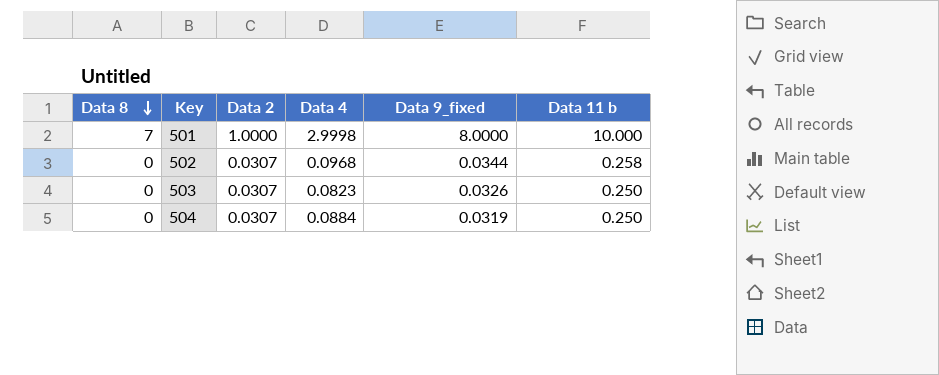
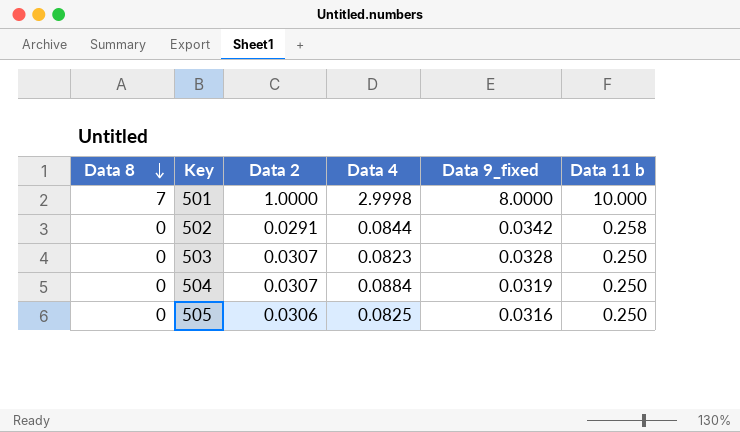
502 | Data 2: 0.0307 -> 0.0291
502 | Data 4: 0.0968 -> 0.0844
502 | Data 9_fixed: 0.0344 -> 0.0342
503 | Data 9_fixed: 0.0326 -> 0.0328
row 505: none -> 0 | 0.0306 | 0.0825 | 0.0316 | 0.250

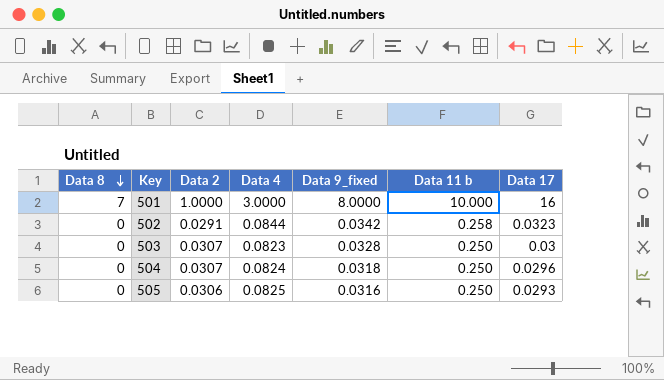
column Data 17 | position: none -> 7
501 | Data 4: 2.9998 -> 3.0000
504 | Data 4: 0.0884 -> 0.0824
504 | Data 9_fixed: 0.0319 -> 0.0318

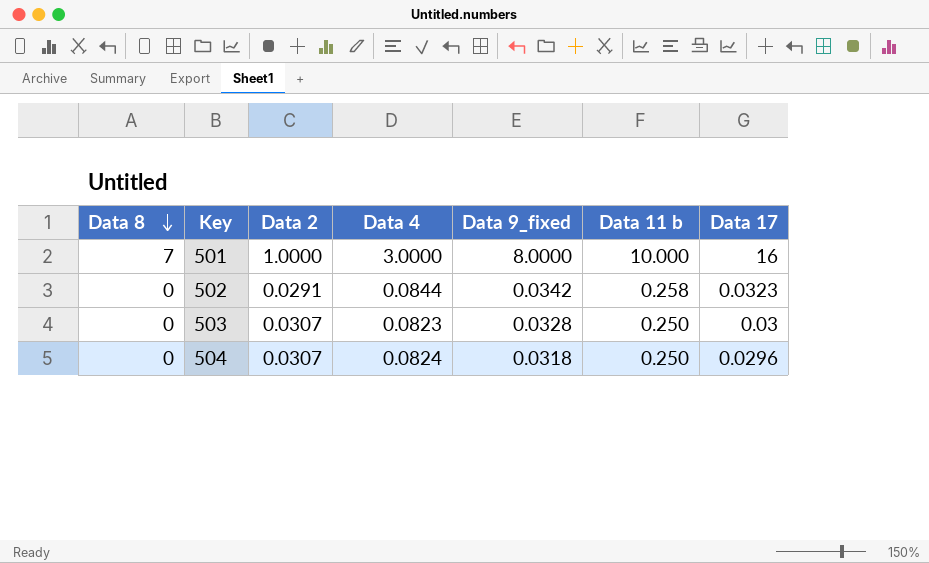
row 505: 0 | 0.0306 | 0.0825 | 0.0316 | 0.250 | 0.0293 -> none

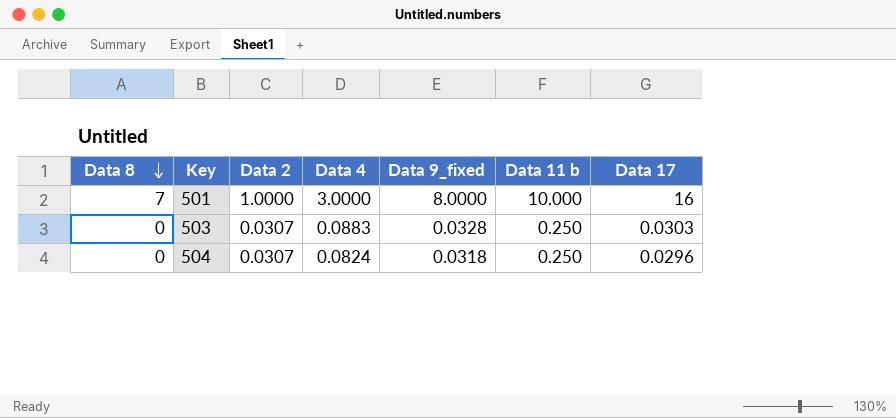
row 502: 0 | 0.0291 | 0.0844 | 0.0342 | 0.258 | 0.0323 -> none
503 | Data 4: 0.0823 -> 0.0883
503 | Data 17: 0.03 -> 0.0303

